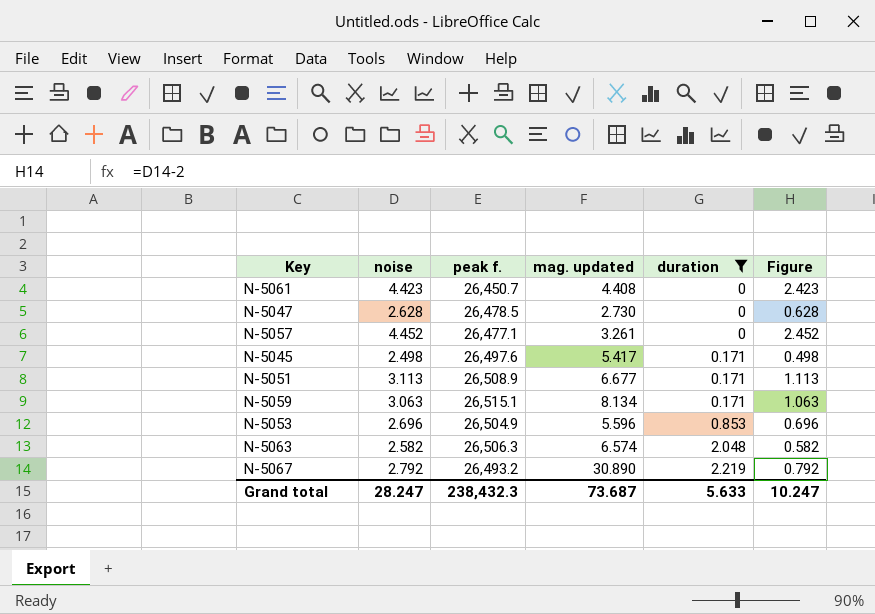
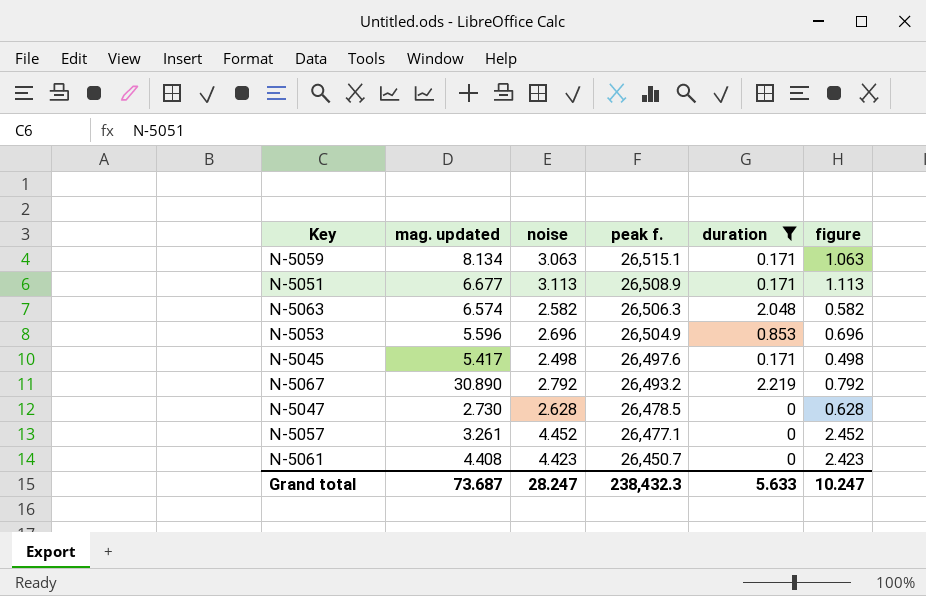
row order: duration ascending -> peak f. descending
column mag. updated | position: 4 -> 2
column name: Figure -> figure

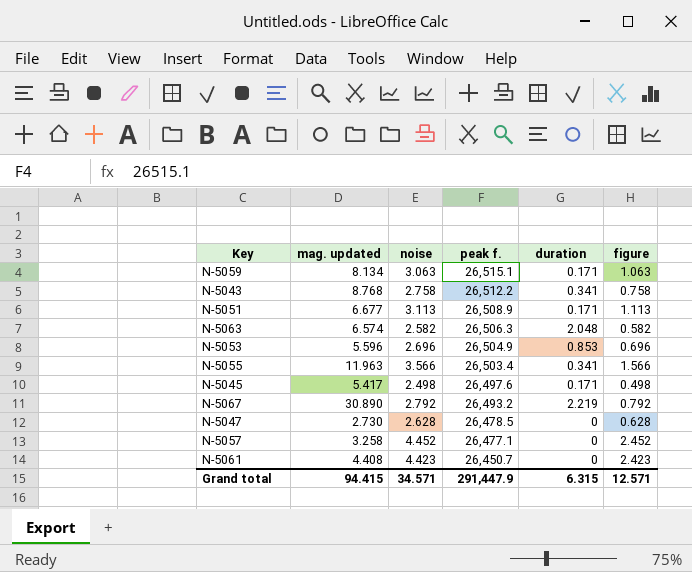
filter: duration != 0.341 -> none
N-5057 | mag. updated: 3.261 -> 3.258
Grand total | mag. updated: 73.687 -> 94.415
Grand total | noise: 28.247 -> 34.571
Grand total | peak f.: 238,432.3 -> 291,447.9
Grand total | duration: 5.633 -> 6.315
Grand total | figure: 10.247 -> 12.571

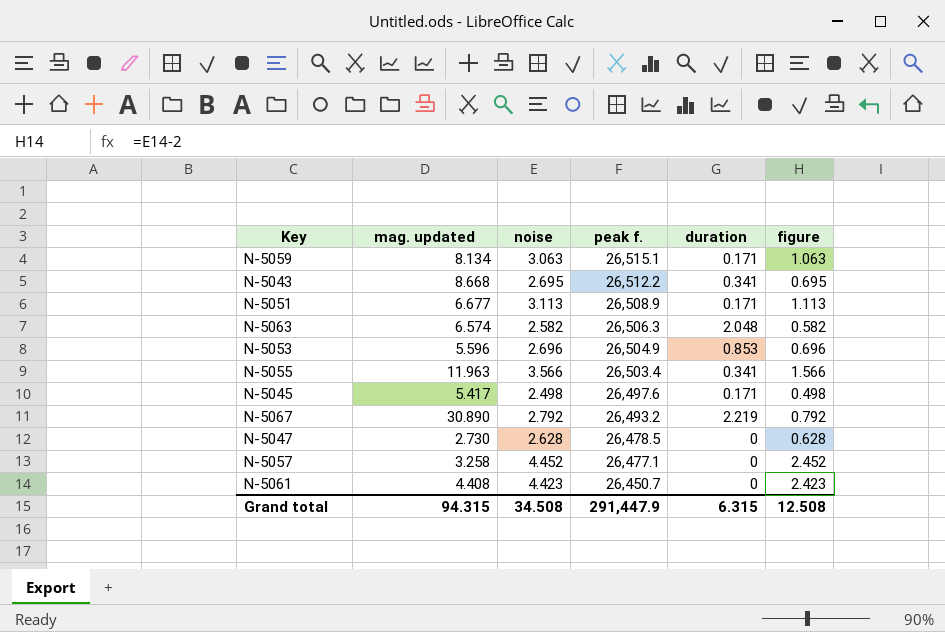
N-5043 | mag. updated: 8.768 -> 8.668
N-5043 | noise: 2.758 -> 2.695
N-5043 | figure: 0.758 -> 0.695
Grand total | mag. updated: 94.415 -> 94.315
Grand total | noise: 34.571 -> 34.508
Grand total | figure: 12.571 -> 12.508

